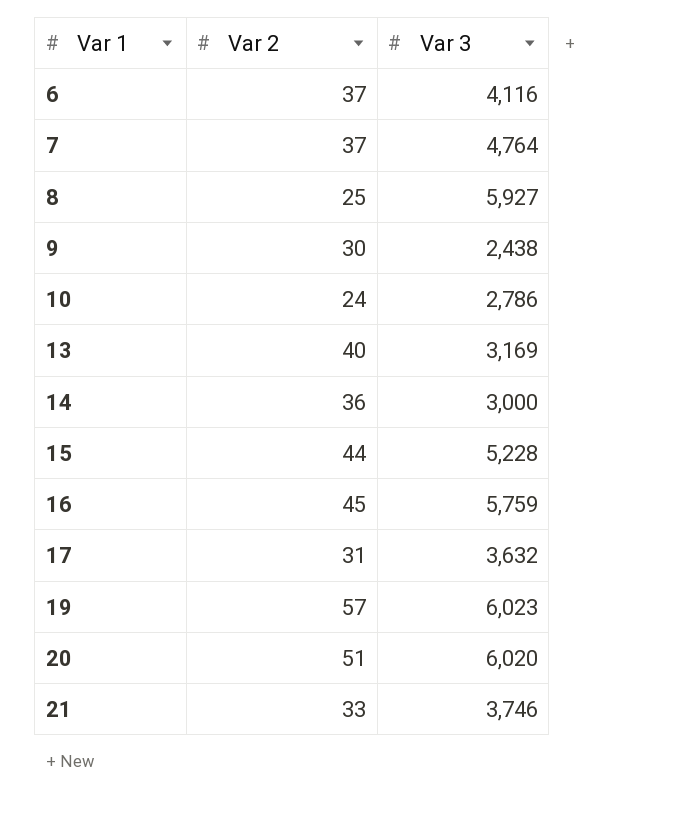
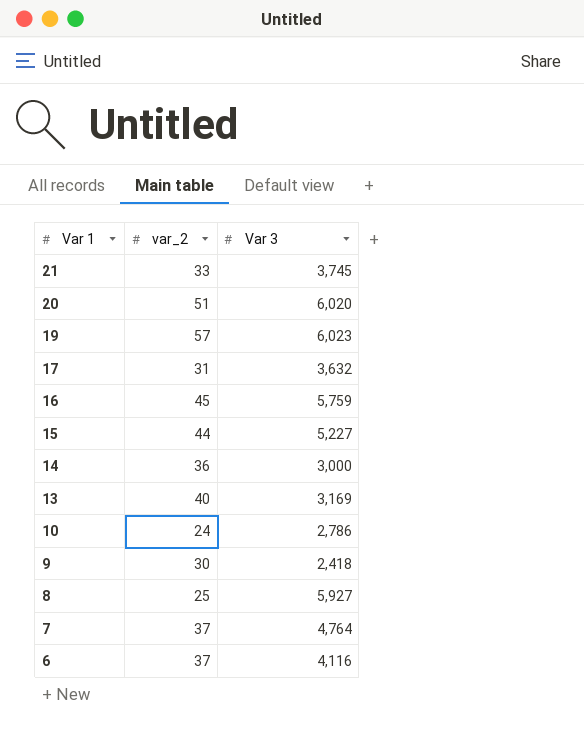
row order: Var 1 ascending -> Var 1 descending
column name: Var 2 -> var_2
21 | Var 3: 3,746 -> 3,745
15 | Var 3: 5,228 -> 5,227
9 | Var 3: 2,438 -> 2,418

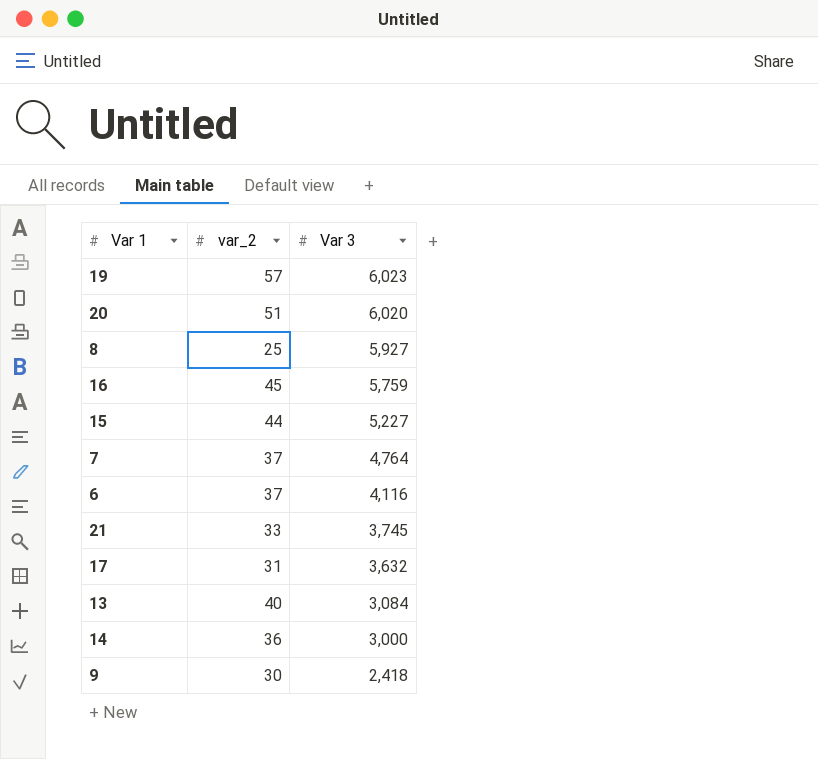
row order: Var 1 descending -> Var 3 descending
row 10: 24 | 2,786 -> none
13 | Var 3: 3,169 -> 3,084

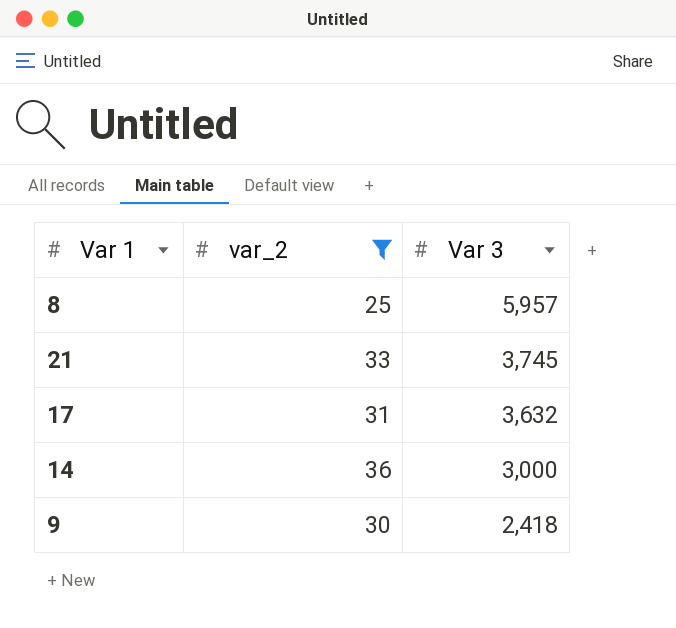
filter: none -> var_2 <= 36
8 | Var 3: 5,927 -> 5,957

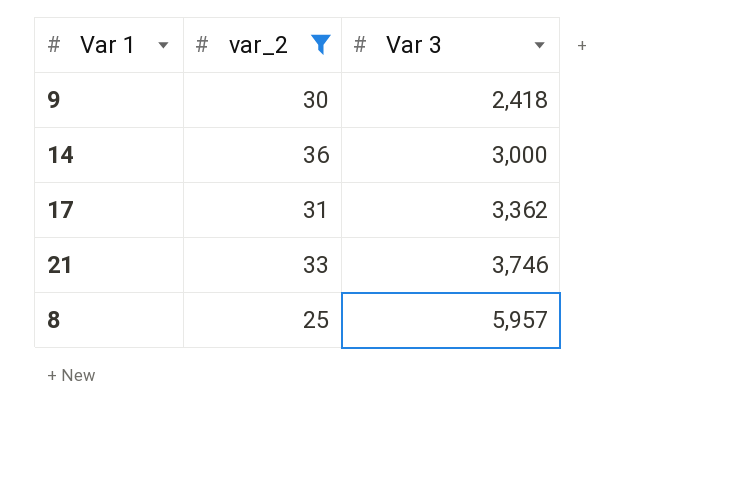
row order: Var 3 descending -> Var 3 ascending
17 | Var 3: 3,632 -> 3,362
21 | Var 3: 3,745 -> 3,746

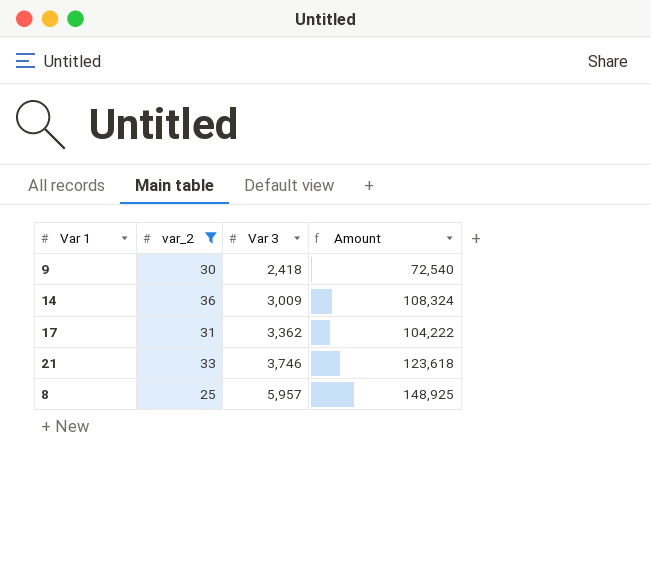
column Amount | formula: none -> [var_2] * [Var 3]
14 | Var 3: 3,000 -> 3,009

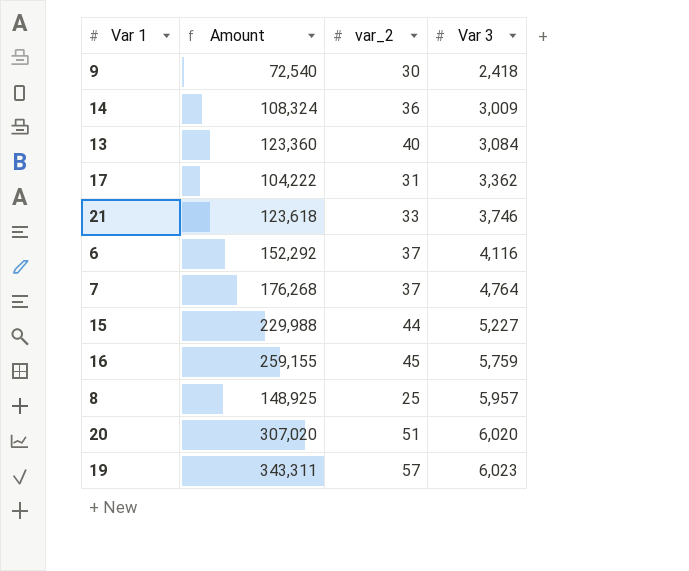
filter: var_2 <= 36 -> none
column Amount | position: 4 -> 2

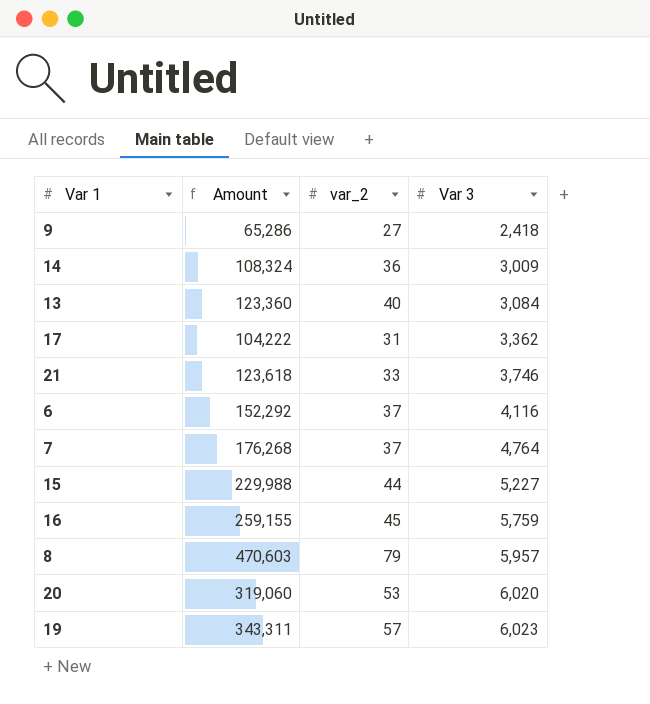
9 | Amount: 72,540 -> 65,286
9 | var_2: 30 -> 27
8 | Amount: 148,925 -> 470,603
8 | var_2: 25 -> 79
20 | Amount: 307,020 -> 319,060
20 | var_2: 51 -> 53

